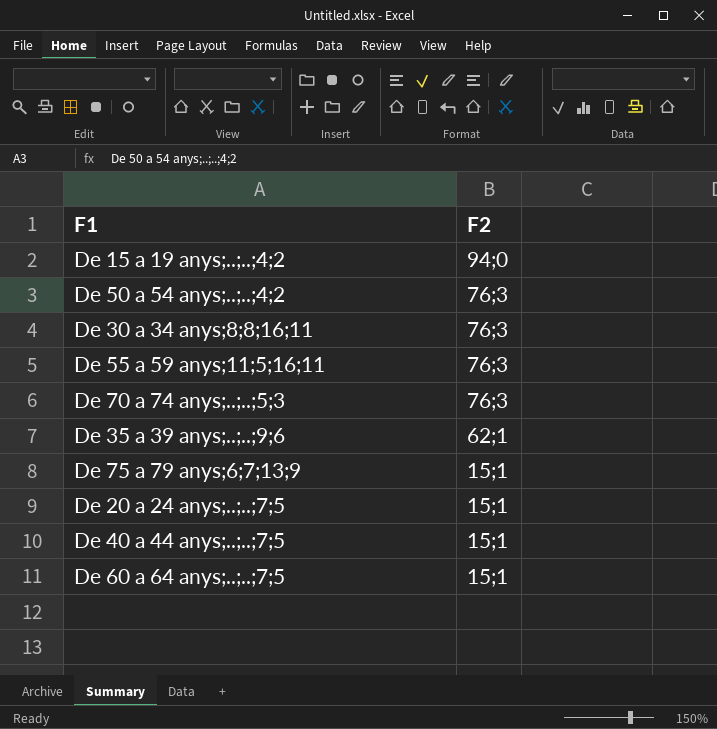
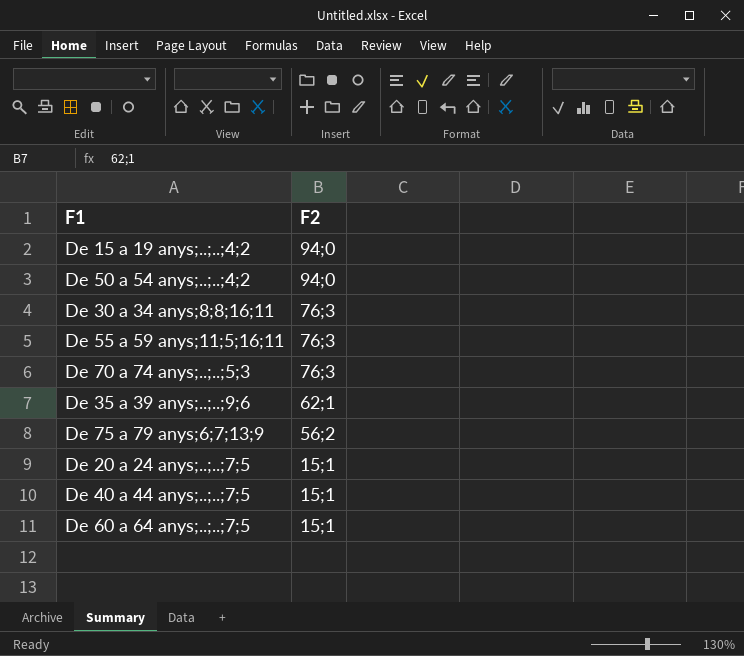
De 50 a 54 anys;..;..;4;2 | F2: 76;3 -> 94;0
De 75 a 79 anys;6;7;13;9 | F2: 15;1 -> 56;2

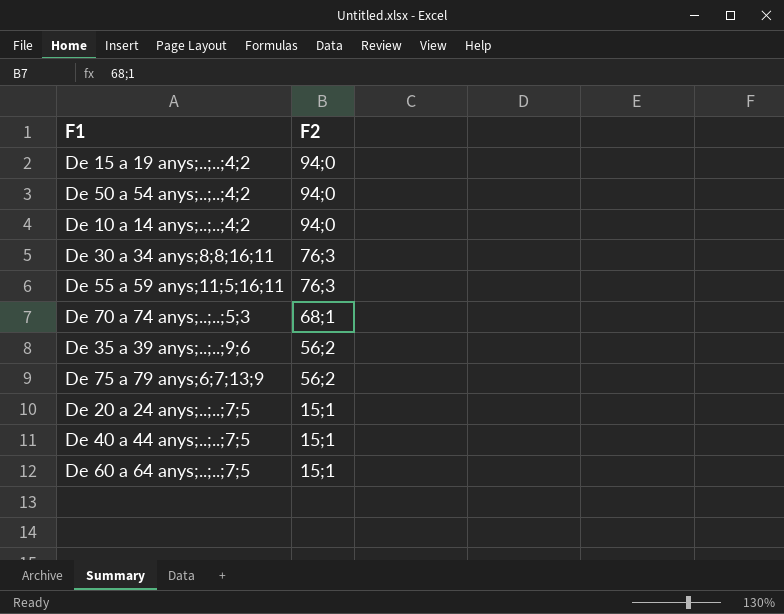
row De 10 a 14 anys;..;..;4;2: none -> 94;0
De 70 a 74 anys;..;..;5;3 | F2: 76;3 -> 68;1
De 35 a 39 anys;..;..;9;6 | F2: 62;1 -> 56;2

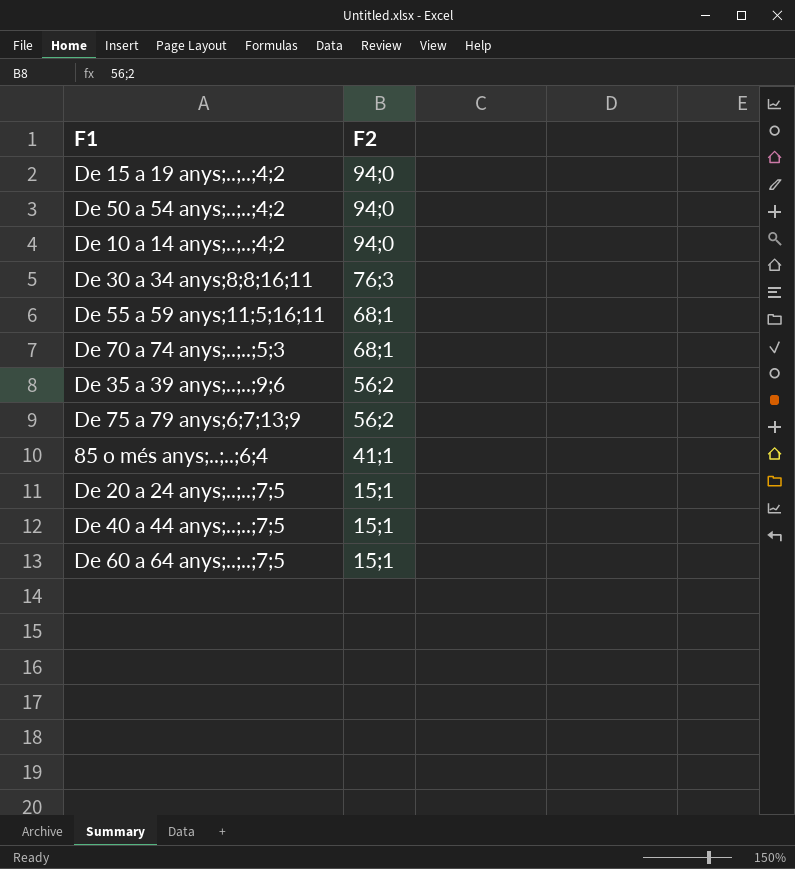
De 55 a 59 anys;11;5;16;11 | F2: 76;3 -> 68;1
row 85 o més anys;..;..;6;4: none -> 41;1

